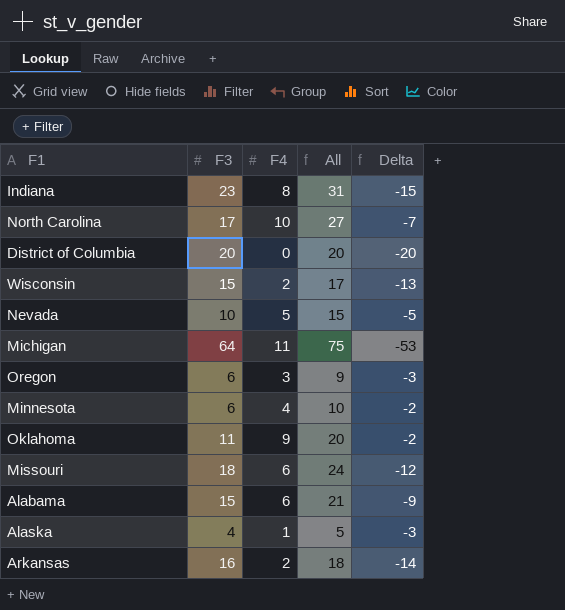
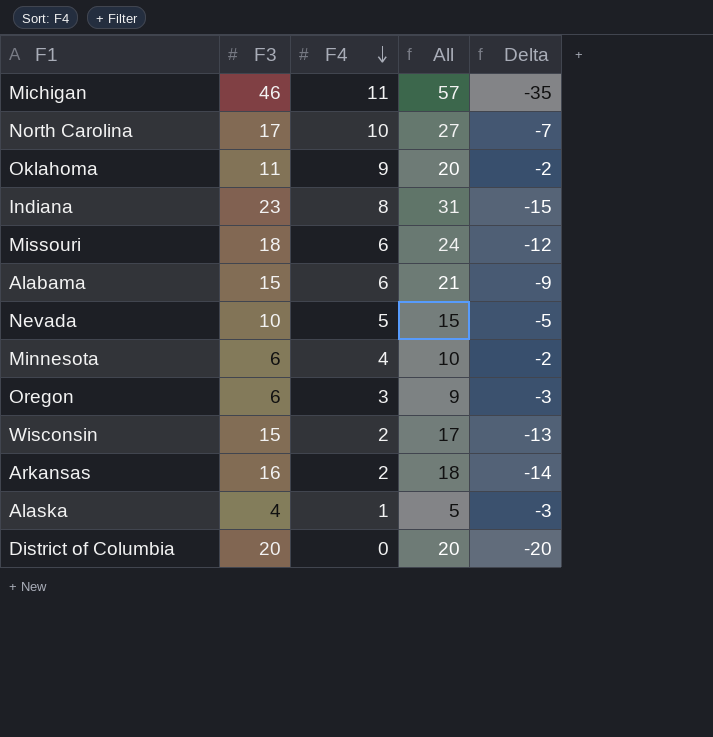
row order: none -> F4 descending
Michigan | F3: 64 -> 46
Michigan | All: 75 -> 57
Michigan | Delta: -53 -> -35

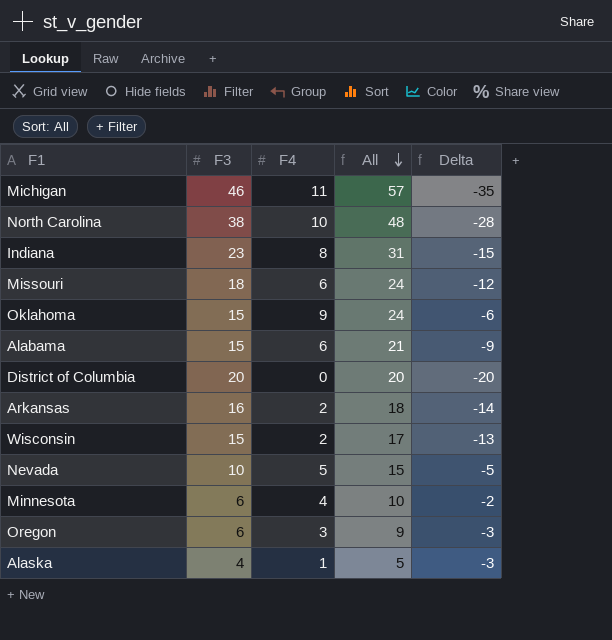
row order: F4 descending -> All descending
North Carolina | F3: 17 -> 38
North Carolina | All: 27 -> 48
North Carolina | Delta: -7 -> -28
Oklahoma | F3: 11 -> 15
Oklahoma | All: 20 -> 24
Oklahoma | Delta: -2 -> -6

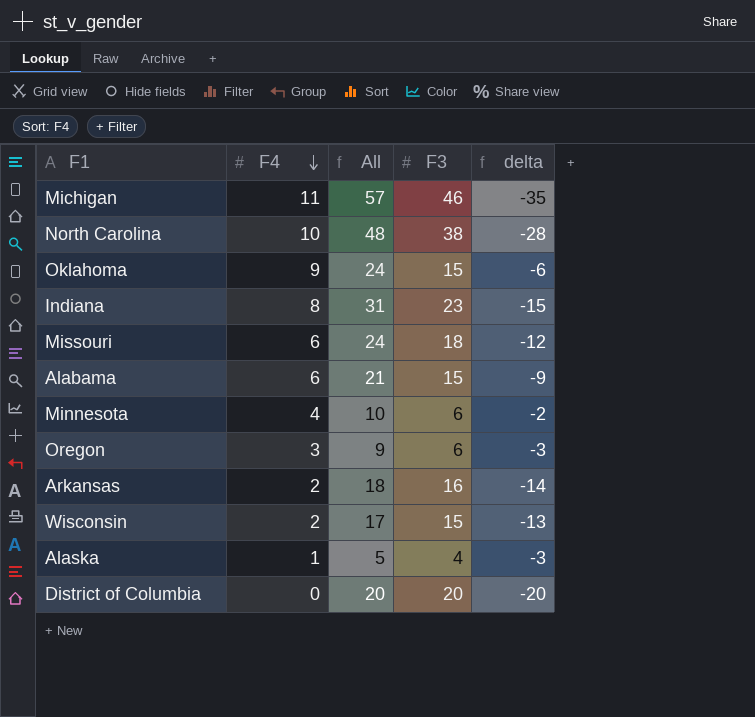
row order: All descending -> F4 descending
column F3 | position: 2 -> 4
column name: Delta -> delta
row Nevada: 10 | 5 | 15 | -5 -> none

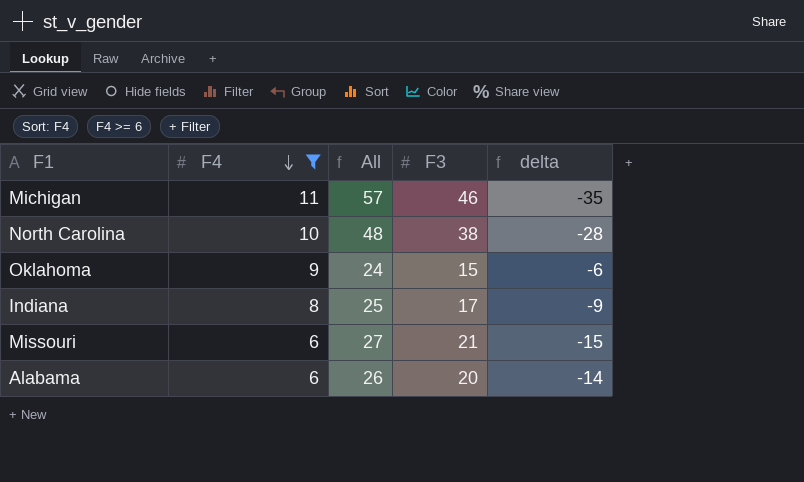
filter: none -> F4 >= 6
Indiana | All: 31 -> 25
Indiana | F3: 23 -> 17
Indiana | delta: -15 -> -9
Missouri | All: 24 -> 27
Missouri | F3: 18 -> 21
Missouri | delta: -12 -> -15
Alabama | All: 21 -> 26
Alabama | F3: 15 -> 20
Alabama | delta: -9 -> -14

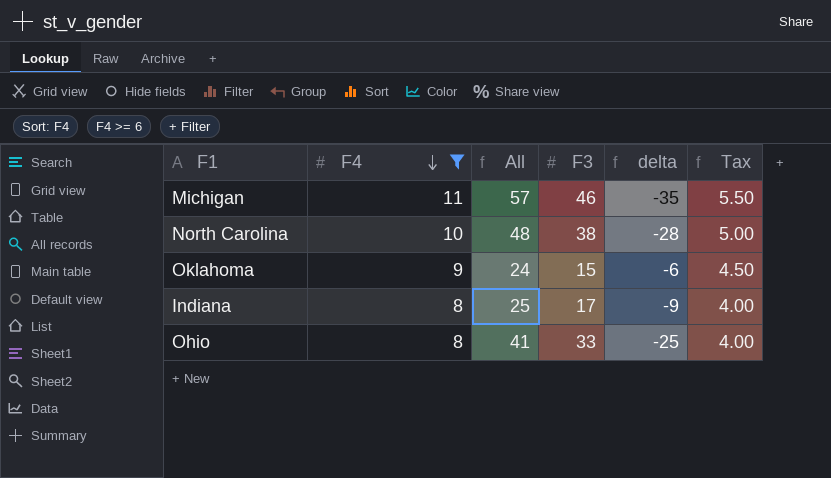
column Tax | formula: none -> [F4] * 0.5
row Missouri: 6 | 27 | 21 | -15 -> none
row Alabama: 6 | 26 | 20 | -14 -> none
row Ohio: none -> 8 | 41 | 33 | -25 | 4.00

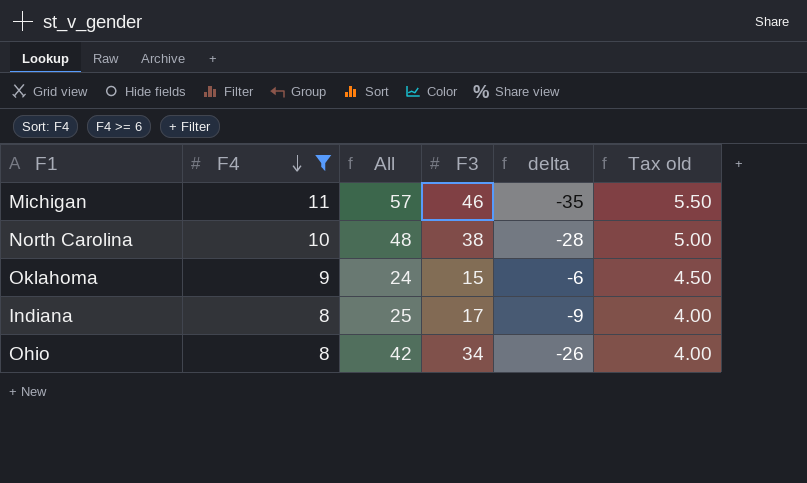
column name: Tax -> Tax old
Ohio | All: 41 -> 42
Ohio | F3: 33 -> 34
Ohio | delta: -25 -> -26

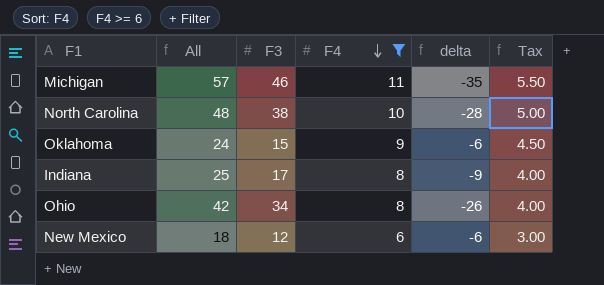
column F4 | position: 2 -> 4
column name: Tax old -> Tax
row New Mexico: none -> 18 | 12 | 6 | -6 | 3.00

